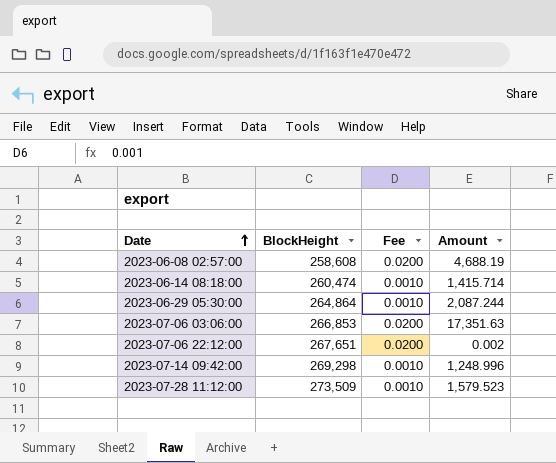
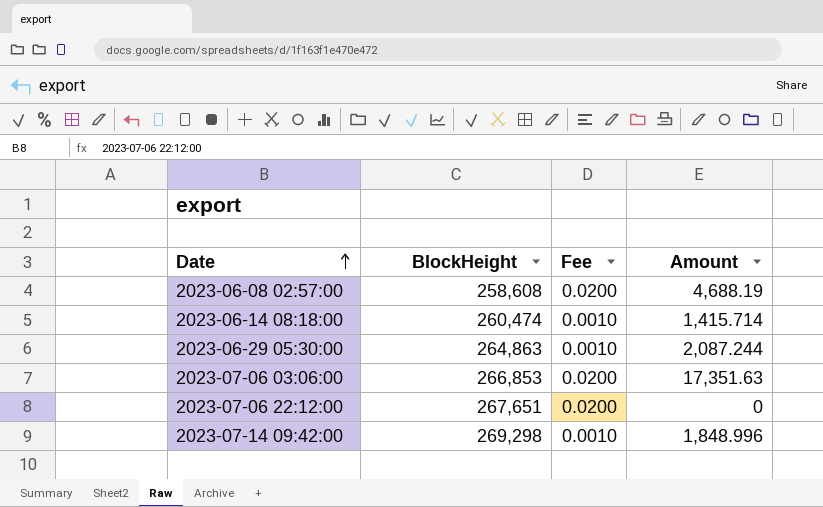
row 2023-07-28 11:12:00: 273,509 | 0.0010 | 1,579.523 -> none
2023-06-29 05:30:00 | BlockHeight: 264,864 -> 264,863
2023-07-06 22:12:00 | Amount: 0.002 -> 0
2023-07-14 09:42:00 | Amount: 1,248.996 -> 1,848.996

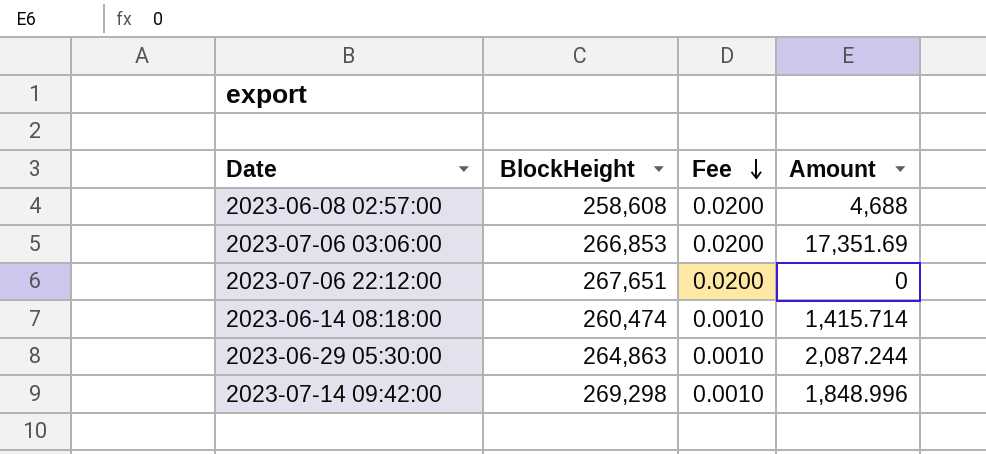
row order: Date ascending -> Fee descending
2023-06-08 02:57:00 | Amount: 4,688.19 -> 4,688
2023-07-06 03:06:00 | Amount: 17,351.63 -> 17,351.69

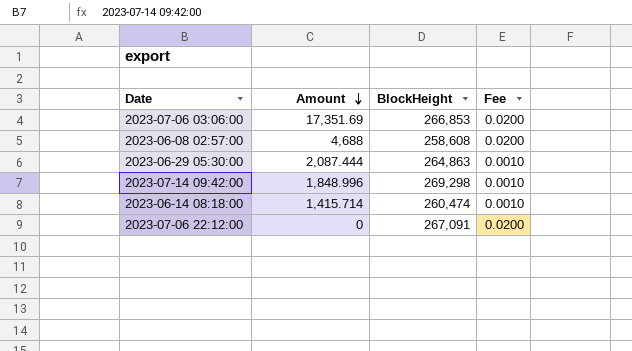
row order: Fee descending -> Amount descending
column Amount | position: 4 -> 2
2023-06-29 05:30:00 | Amount: 2,087.244 -> 2,087.444
2023-07-06 22:12:00 | BlockHeight: 267,651 -> 267,091

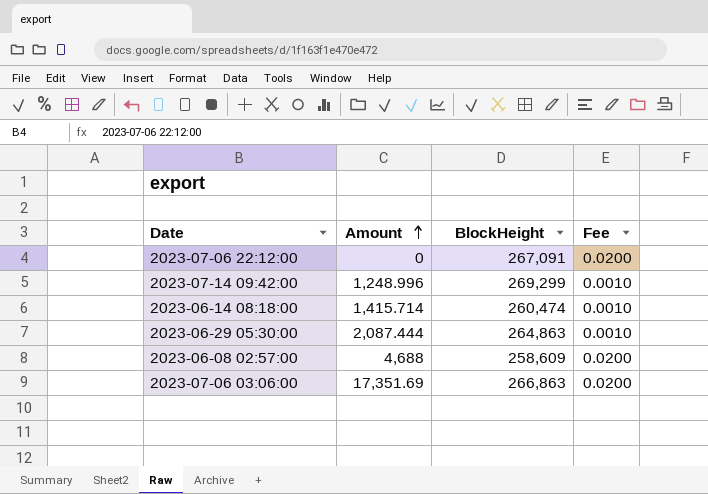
row order: Amount descending -> Amount ascending
2023-07-14 09:42:00 | Amount: 1,848.996 -> 1,248.996
2023-07-14 09:42:00 | BlockHeight: 269,298 -> 269,299
2023-06-08 02:57:00 | BlockHeight: 258,608 -> 258,609
2023-07-06 03:06:00 | BlockHeight: 266,853 -> 266,863

